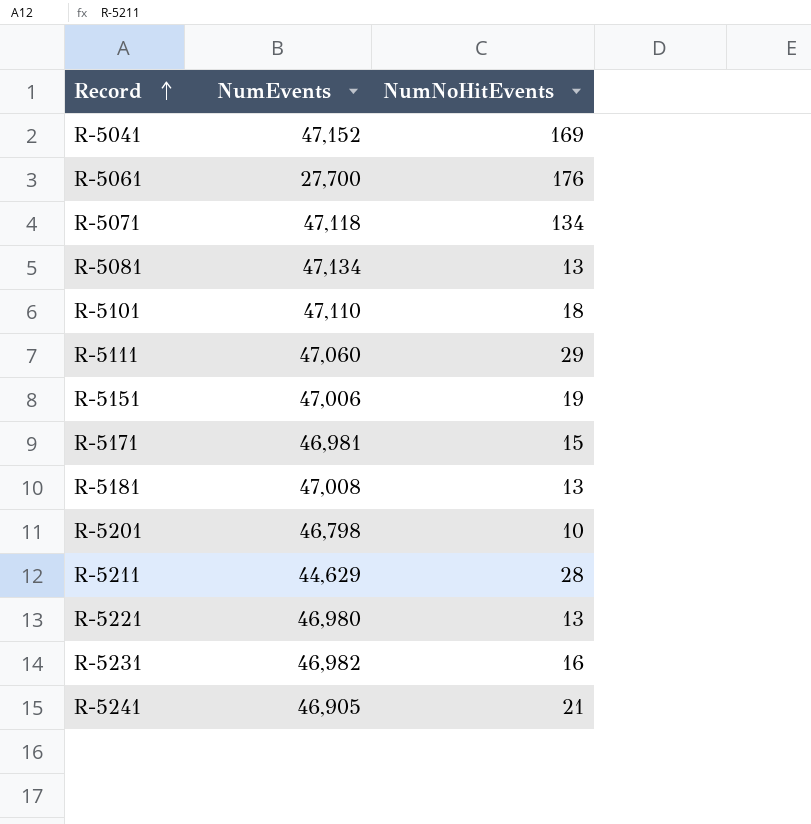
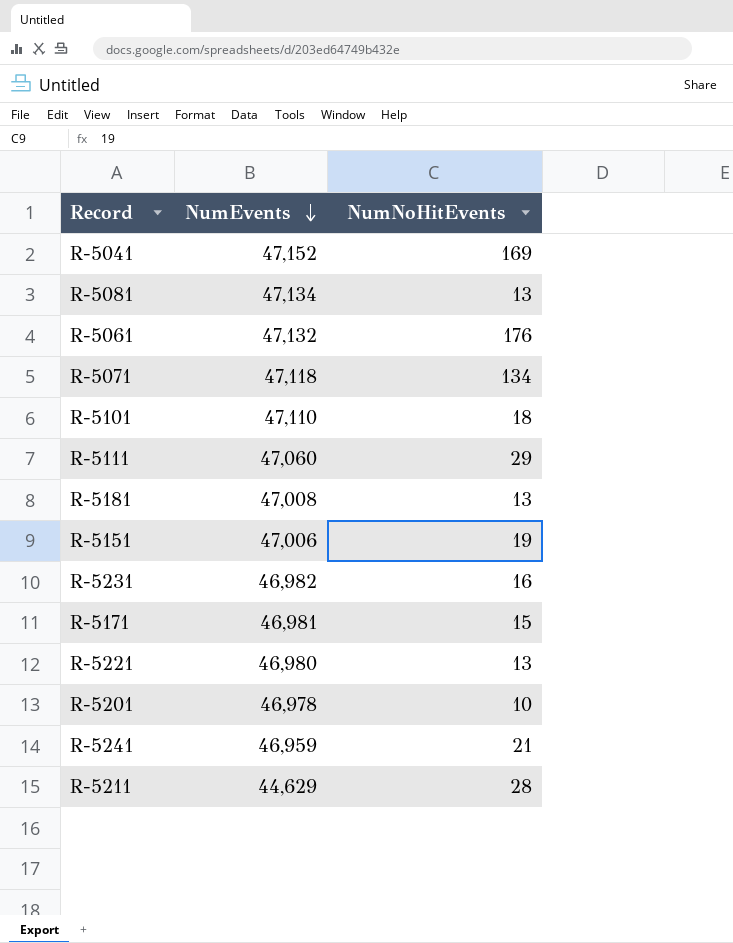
row order: Record ascending -> NumEvents descending
R-5061 | NumEvents: 27,700 -> 47,132
R-5201 | NumEvents: 46,798 -> 46,978
R-5241 | NumEvents: 46,905 -> 46,959

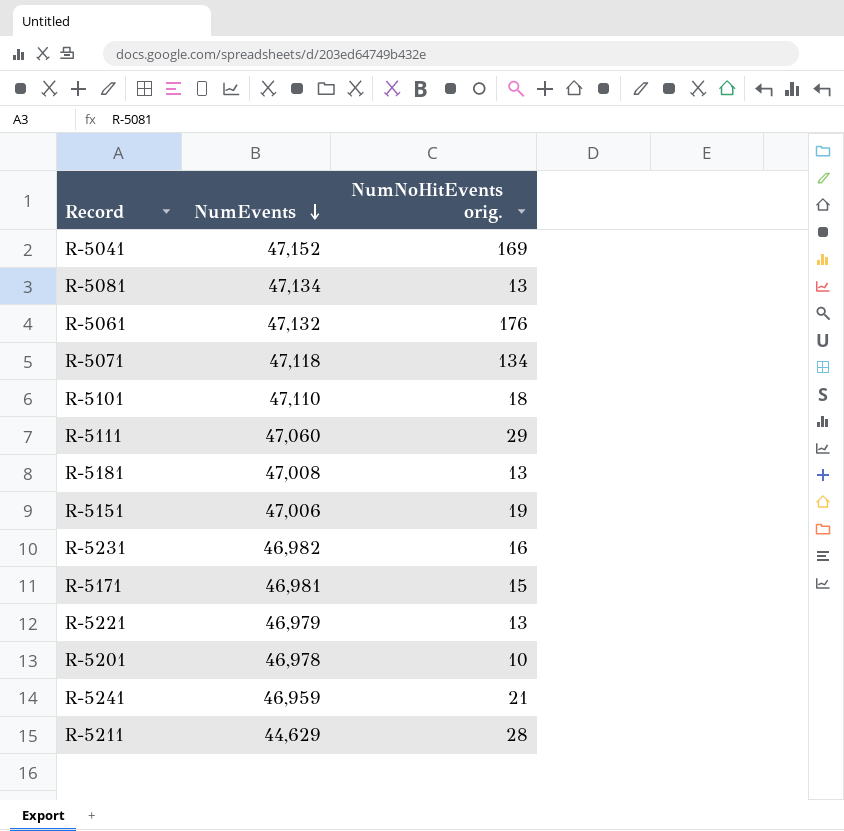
column name: NumNoHitEvents -> NumNoHitEvents orig.
R-5221 | NumEvents: 46,980 -> 46,979

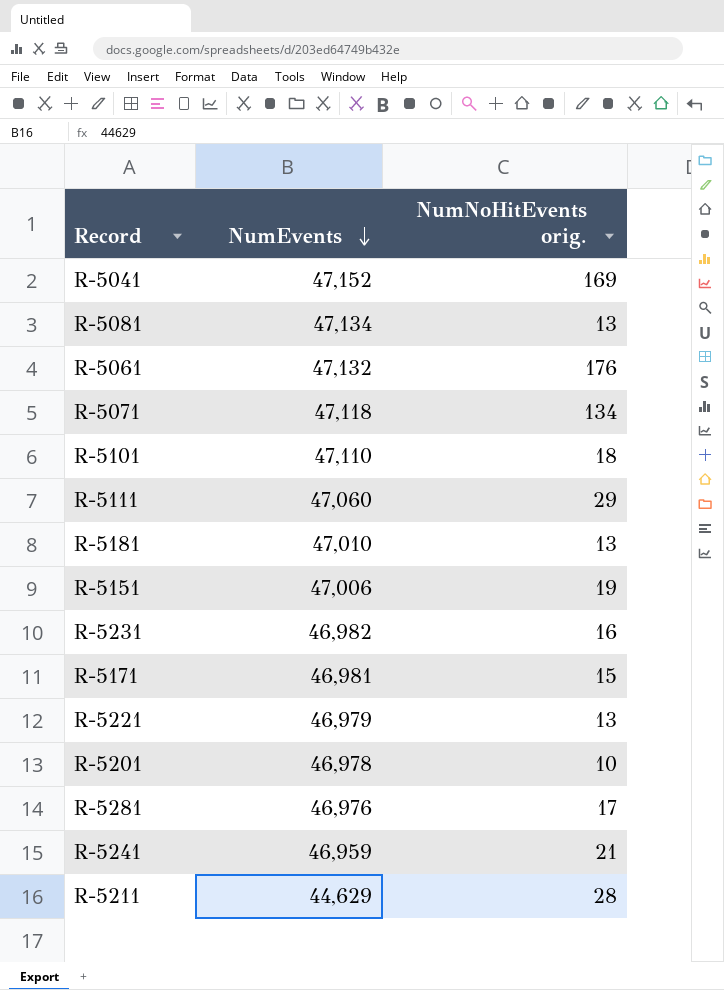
R-5181 | NumEvents: 47,008 -> 47,010
row R-5281: none -> 46,976 | 17

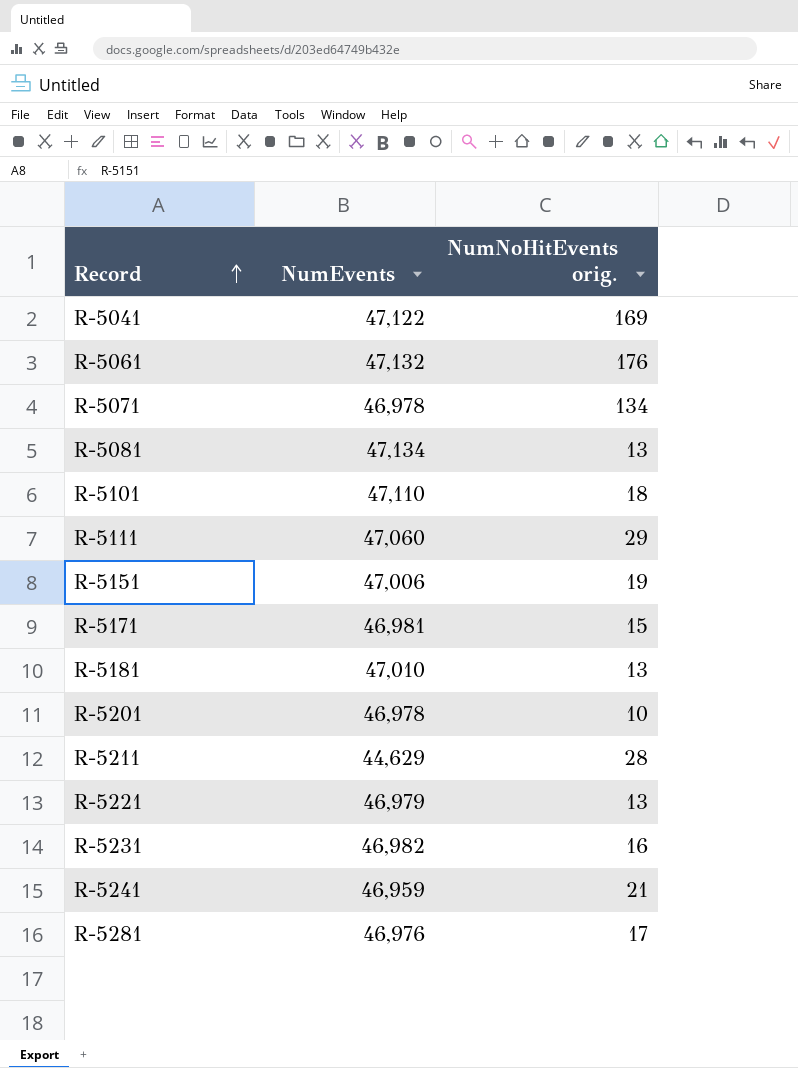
row order: NumEvents descending -> Record ascending
R-5041 | NumEvents: 47,152 -> 47,122
R-5071 | NumEvents: 47,118 -> 46,978

